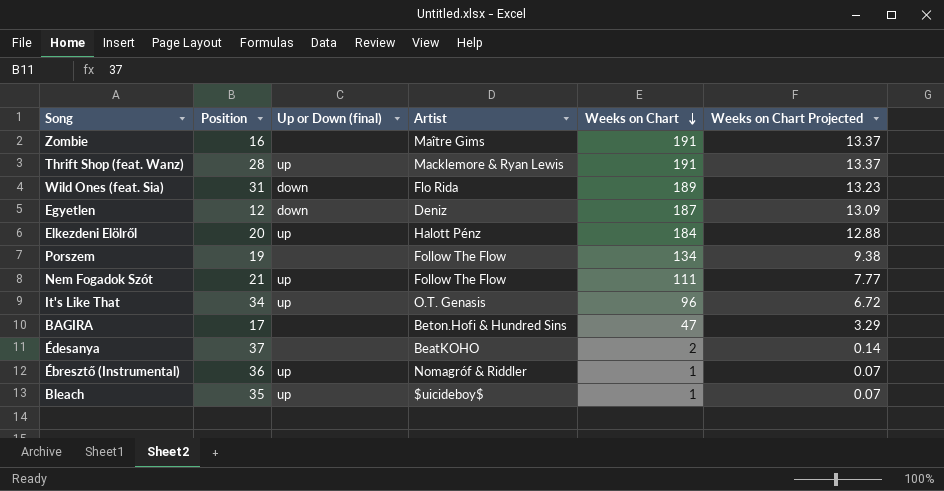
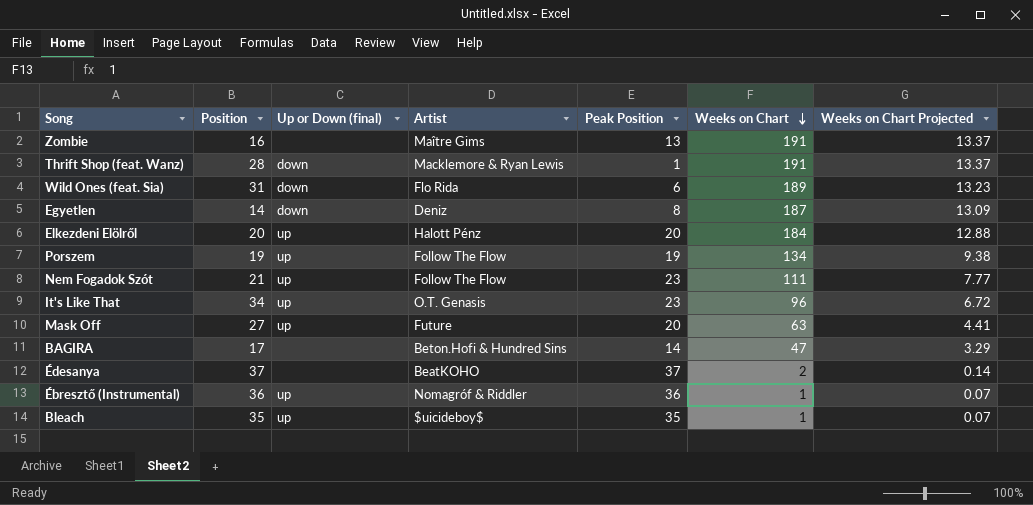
column Peak Position | position: none -> 5
Thrift Shop (feat. Wanz) | Up or Down (final): up -> down
Egyetlen | Position: 12 -> 14
Porszem | Up or Down (final): none -> up
row Mask Off: none -> 27 | up | Future | 20 | 63 | 4.41

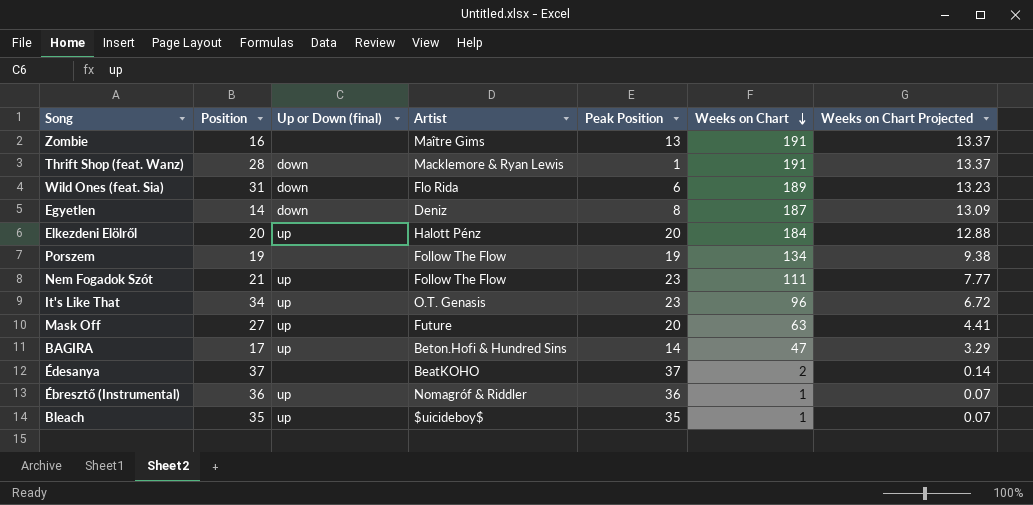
Porszem | Up or Down (final): up -> none
BAGIRA | Up or Down (final): none -> up

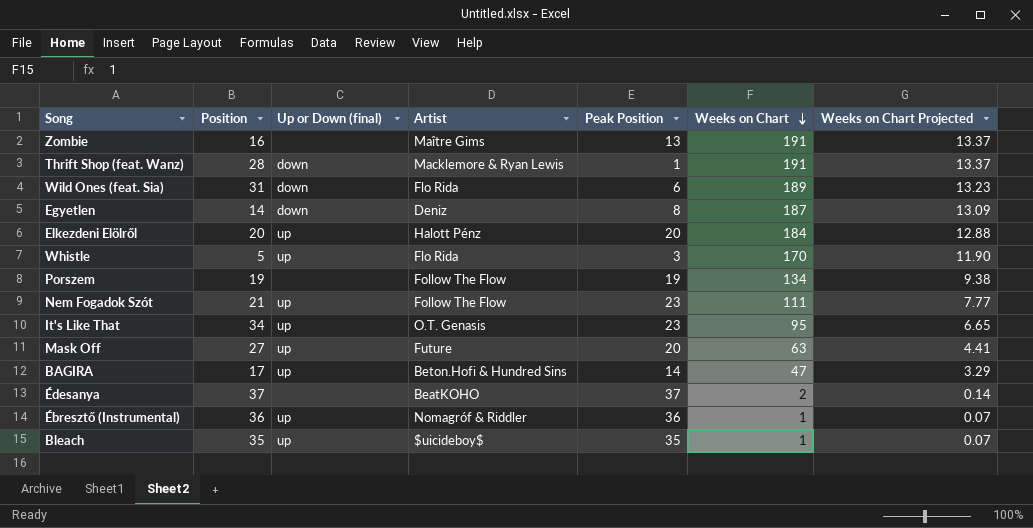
row Whistle: none -> 5 | up | Flo Rida | 3 | 170 | 11.90
It's Like That | Weeks on Chart: 96 -> 95
It's Like That | Weeks on Chart Projected: 6.72 -> 6.65

